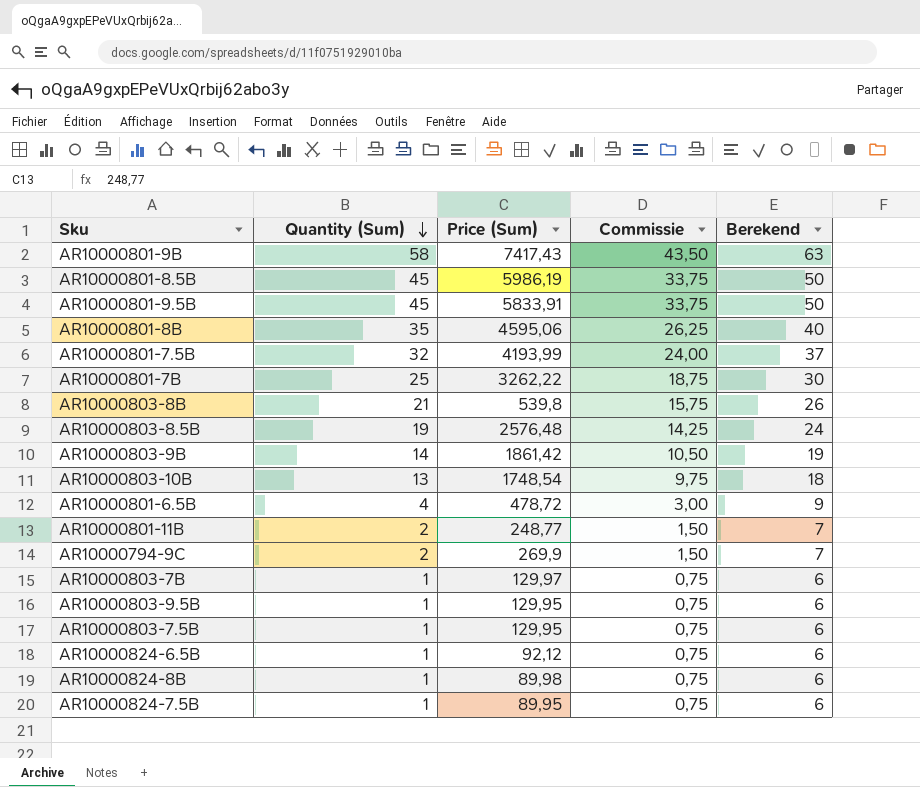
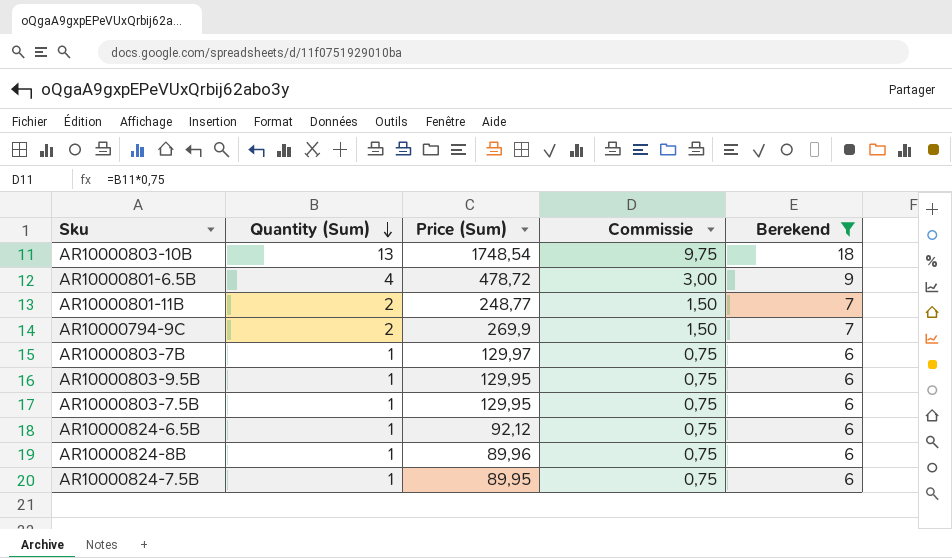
filter: none -> Berekend <= 18
AR10000824-8B | Price (Sum): 89,98 -> 89,96

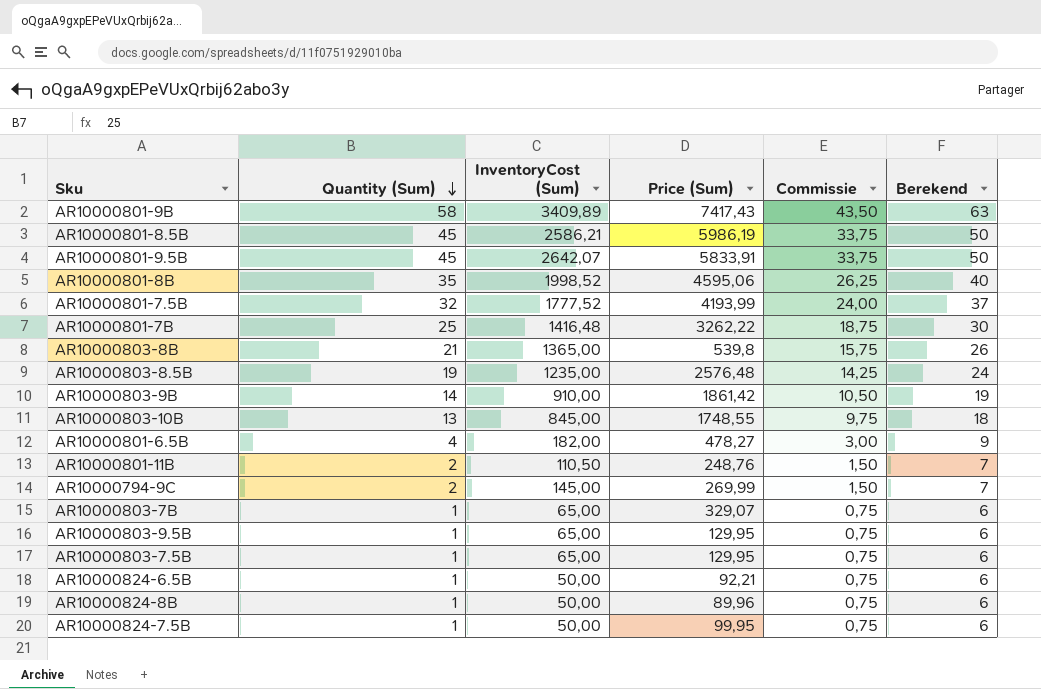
filter: Berekend <= 18 -> none
column InventoryCost (Sum) | position: none -> 3
AR10000803-10B | Price (Sum): 1748,54 -> 1748,55
AR10000801-6.5B | Price (Sum): 478,72 -> 478,27
AR10000801-11B | Price (Sum): 248,77 -> 248,76
AR10000794-9C | Price (Sum): 269,9 -> 269,99
AR10000803-7B | Price (Sum): 129,97 -> 329,07
AR10000824-6.5B | Price (Sum): 92,12 -> 92,21
AR10000824-7.5B | Price (Sum): 89,95 -> 99,95

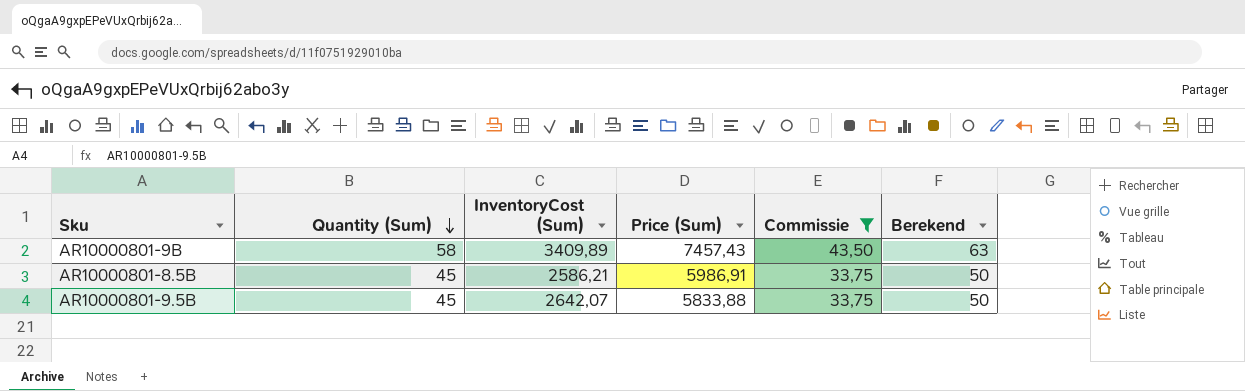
filter: none -> Commissie >= 33,75
AR10000801-9B | Price (Sum): 7417,43 -> 7457,43
AR10000801-8.5B | Price (Sum): 5986,19 -> 5986,91
AR10000801-9.5B | Price (Sum): 5833,91 -> 5833,88

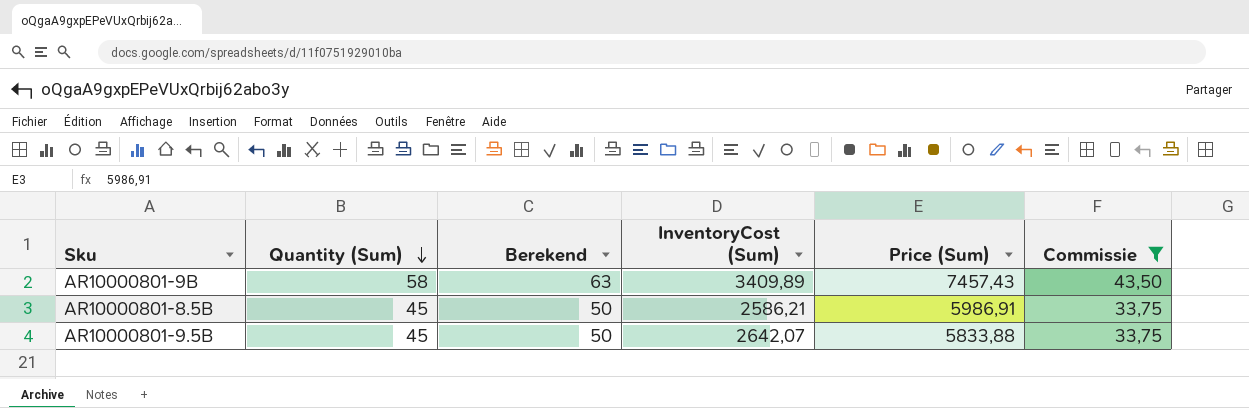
column Berekend | position: 6 -> 3

